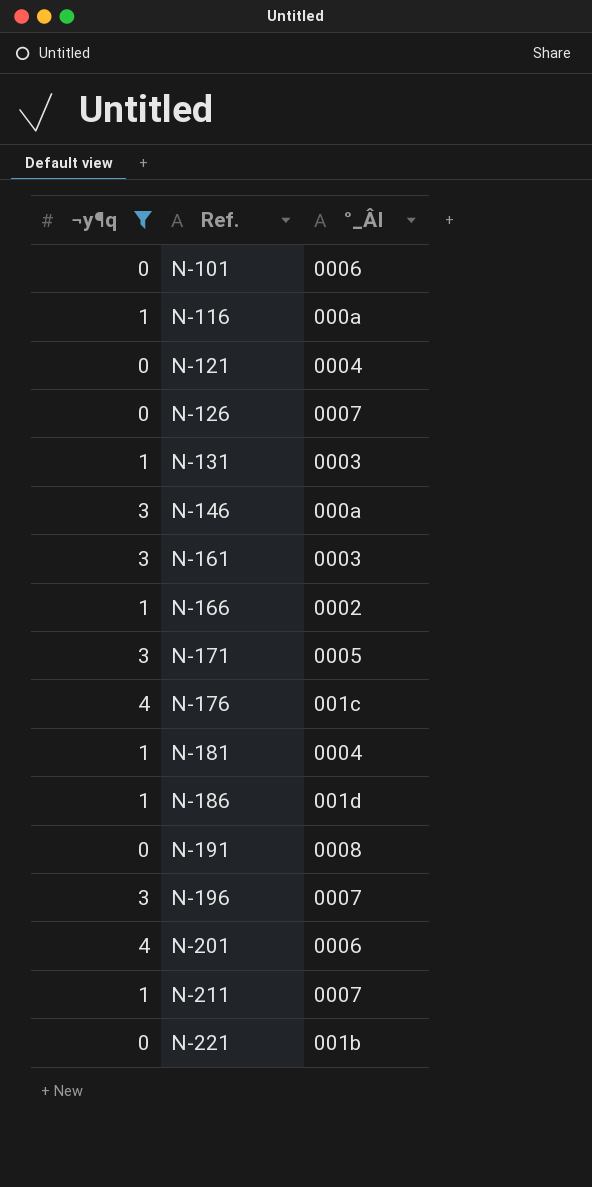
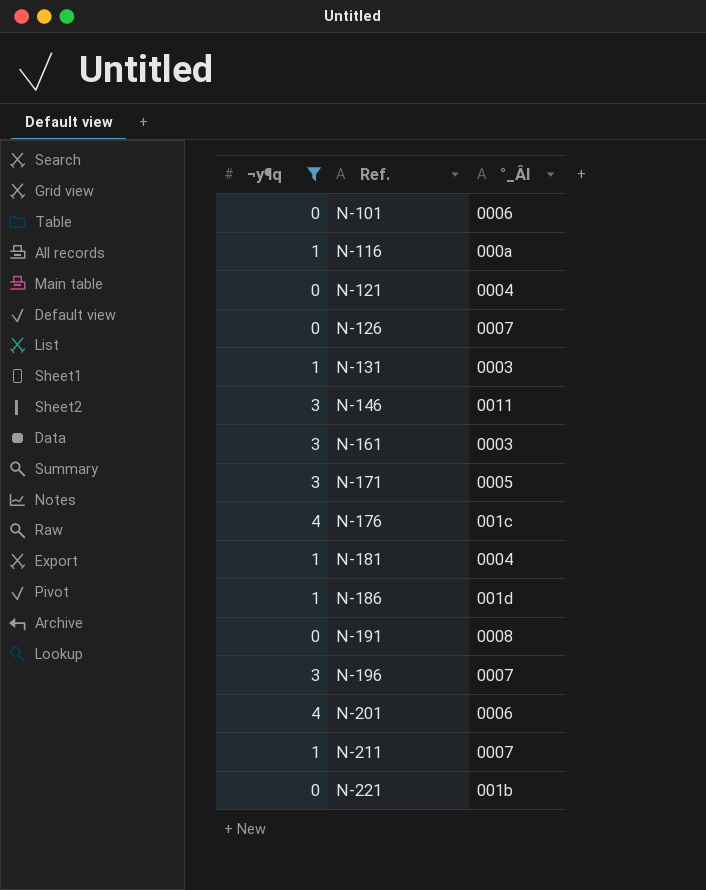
row N-166: 1 | 0002 -> none
N-146 | °_ÂI: 000a -> 0011

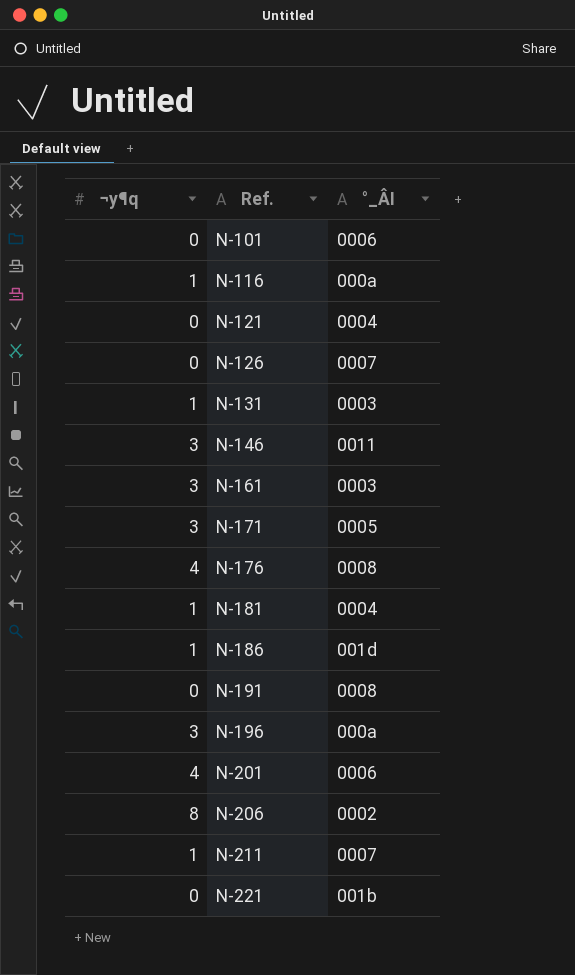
filter: ¬y¶q != 8 -> none
N-176 | °_ÂI: 001c -> 0008
N-196 | °_ÂI: 0007 -> 000a

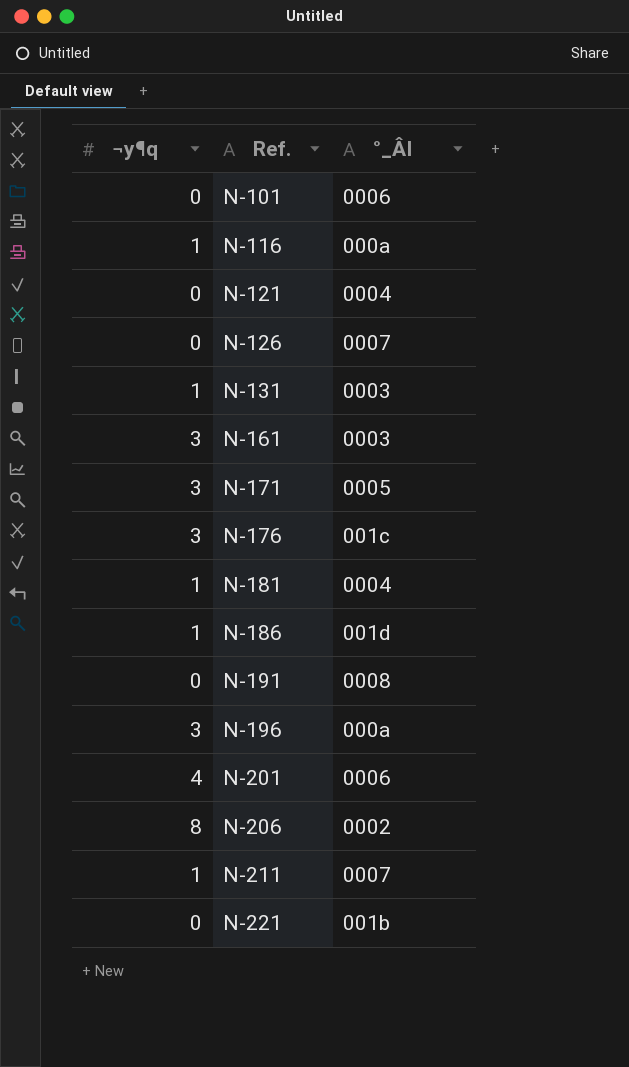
row N-146: 3 | 0011 -> none
N-176 | ¬y¶q: 4 -> 3
N-176 | °_ÂI: 0008 -> 001c

